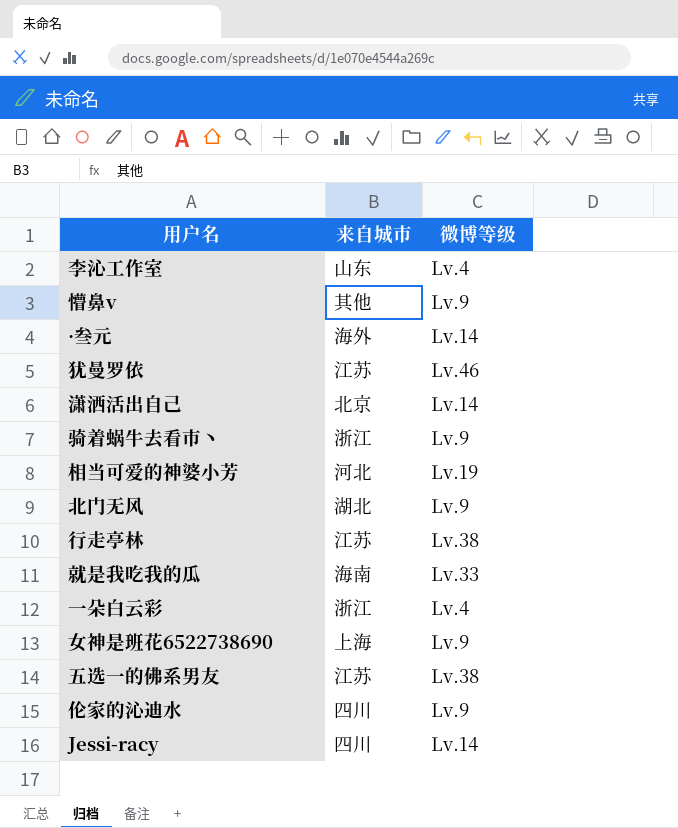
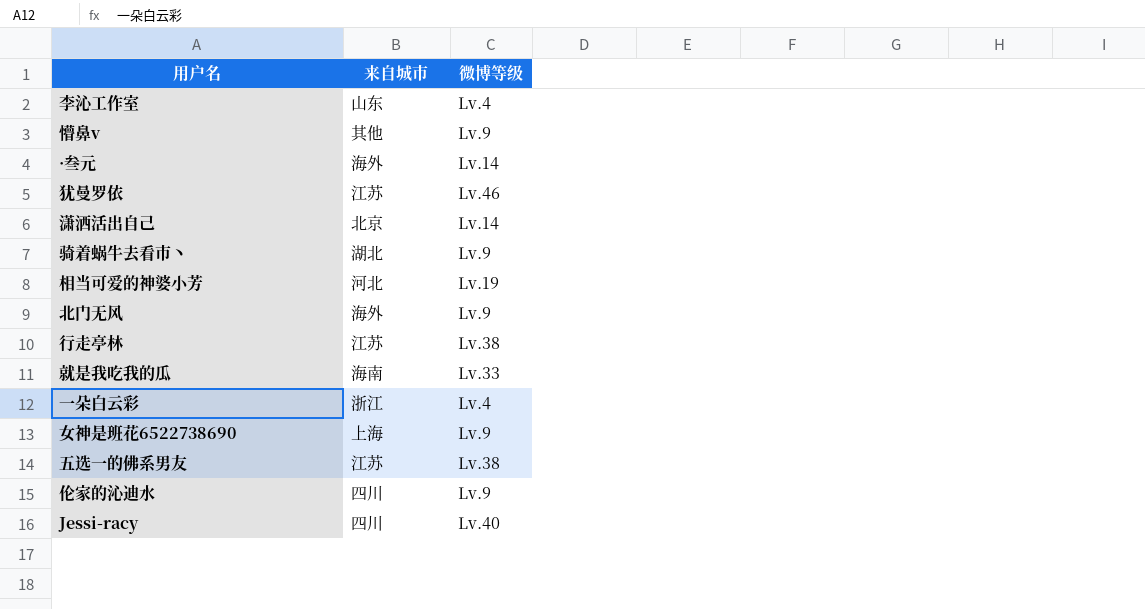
骑着蜗牛去看市丶 | 来自城市: 浙江 -> 湖北
北门无风 | 来自城市: 湖北 -> 海外
Jessi-racy | 微博等级: Lv.14 -> Lv.40

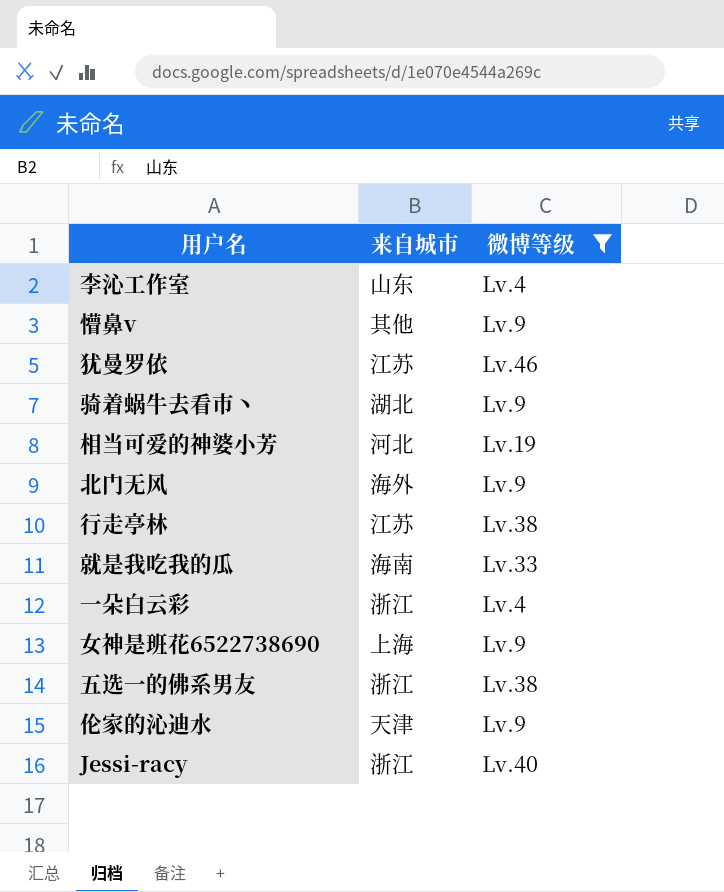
filter: none -> 微博等级 != Lv.14
五选一的佛系男友 | 来自城市: 江苏 -> 浙江
伦家的沁迪水 | 来自城市: 四川 -> 天津
Jessi-racy | 来自城市: 四川 -> 浙江

